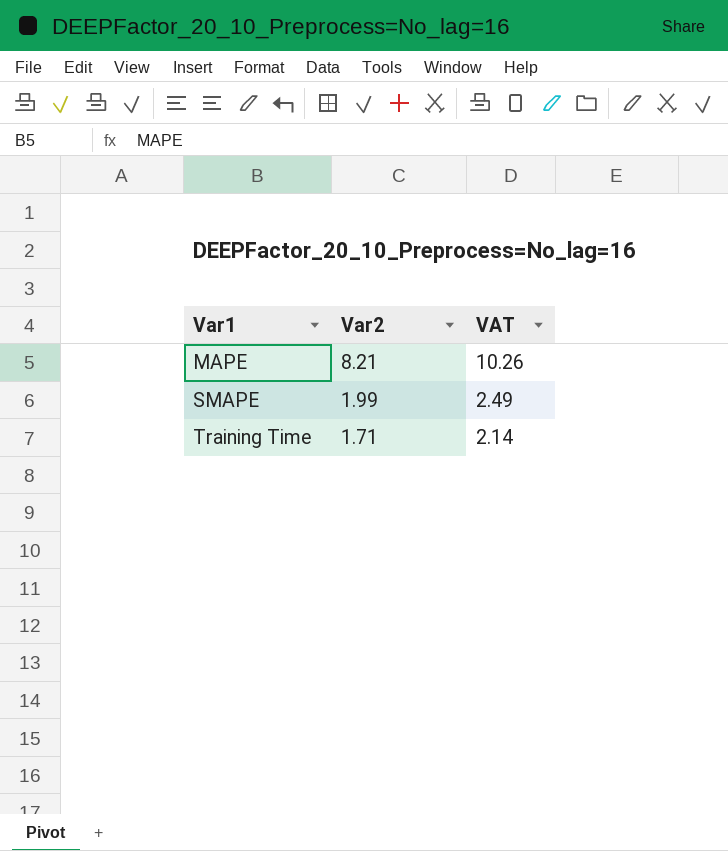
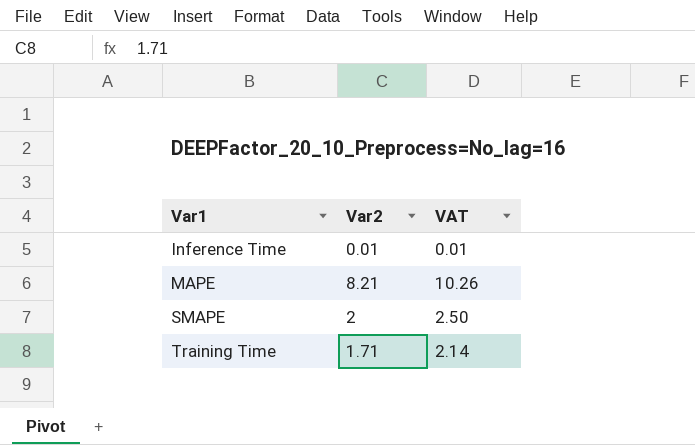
row Inference Time: none -> 0.01 | 0.01
SMAPE | Var2: 1.99 -> 2
SMAPE | VAT: 2.49 -> 2.50

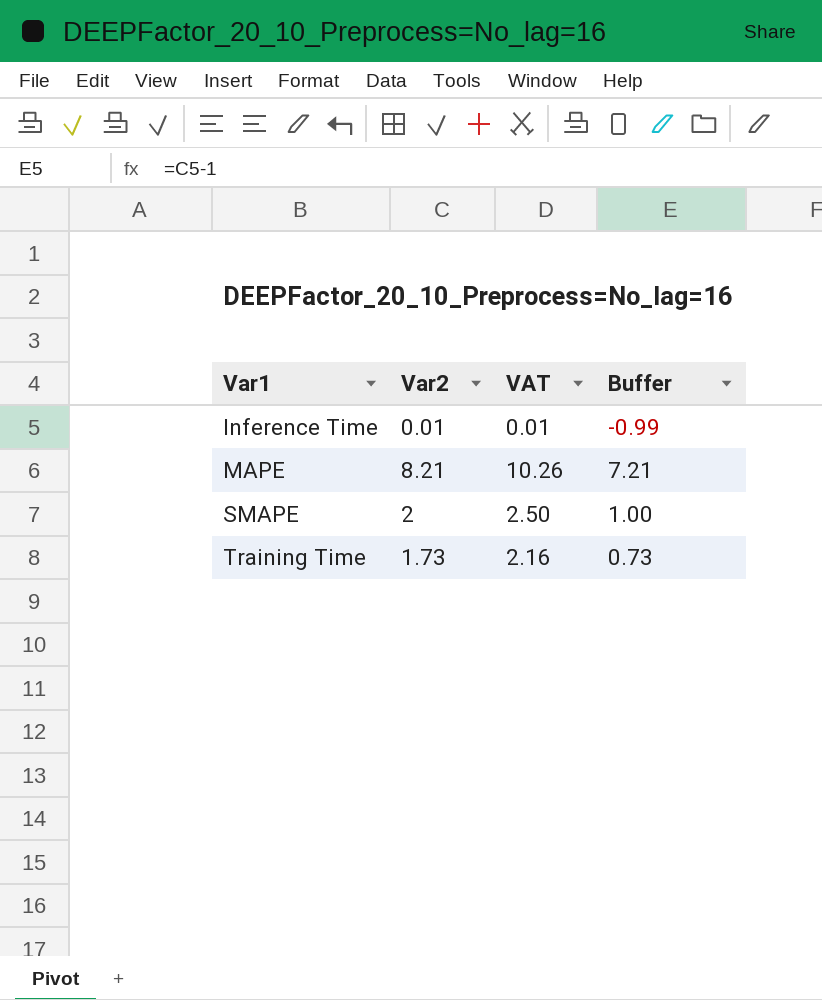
column Buffer | formula: none -> [Var2] - 1
Training Time | Var2: 1.71 -> 1.73
Training Time | VAT: 2.14 -> 2.16

